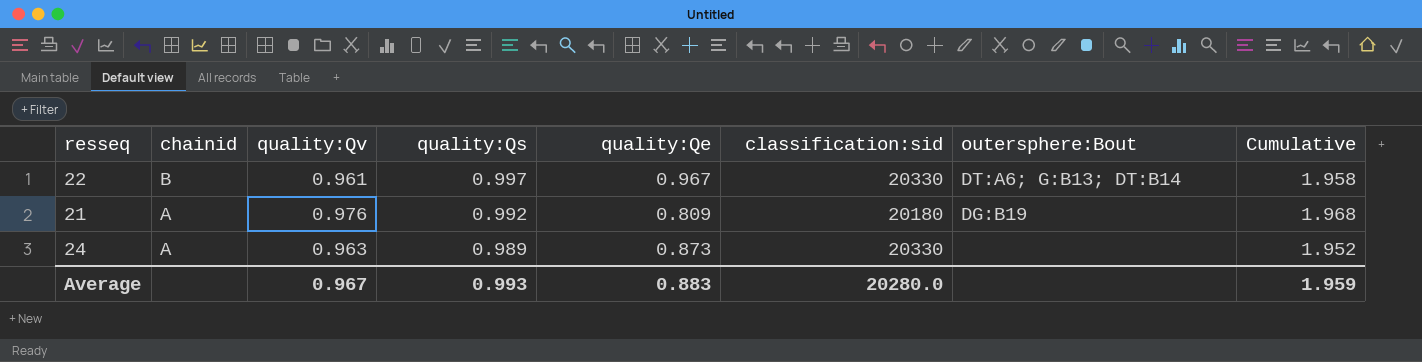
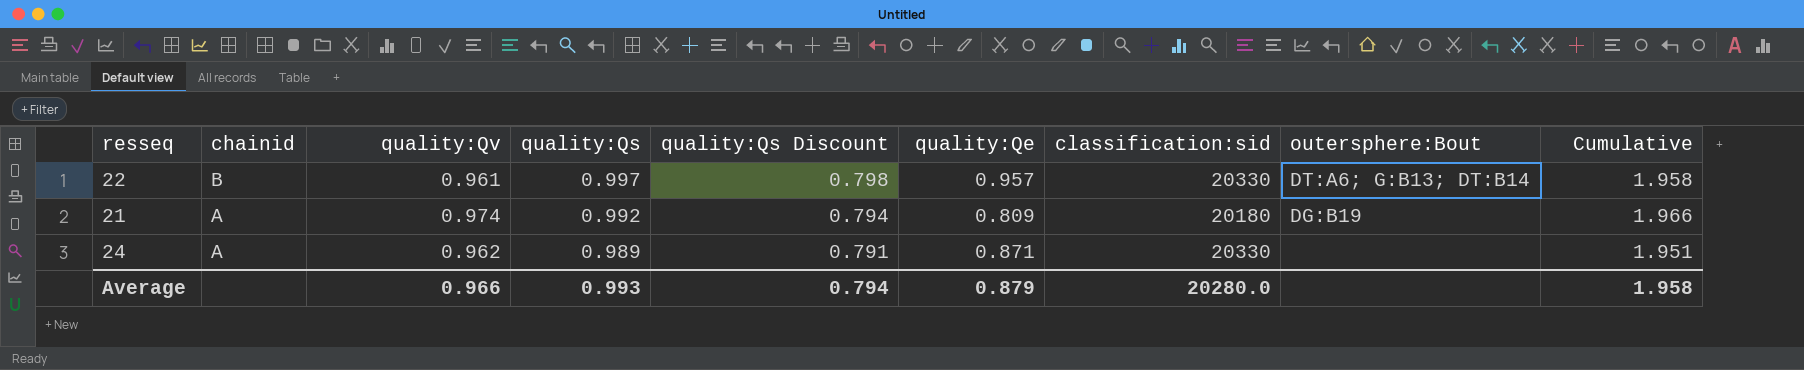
column quality:Qs Discount | formula: none -> [quality:Qs] * 0.8
22 | quality:Qe: 0.967 -> 0.957
21 | quality:Qv: 0.976 -> 0.974
21 | Cumulative: 1.968 -> 1.966
24 | quality:Qv: 0.963 -> 0.962
24 | quality:Qe: 0.873 -> 0.871
24 | Cumulative: 1.952 -> 1.951
Average | quality:Qv: 0.967 -> 0.966
Average | quality:Qe: 0.883 -> 0.879
Average | Cumulative: 1.959 -> 1.958

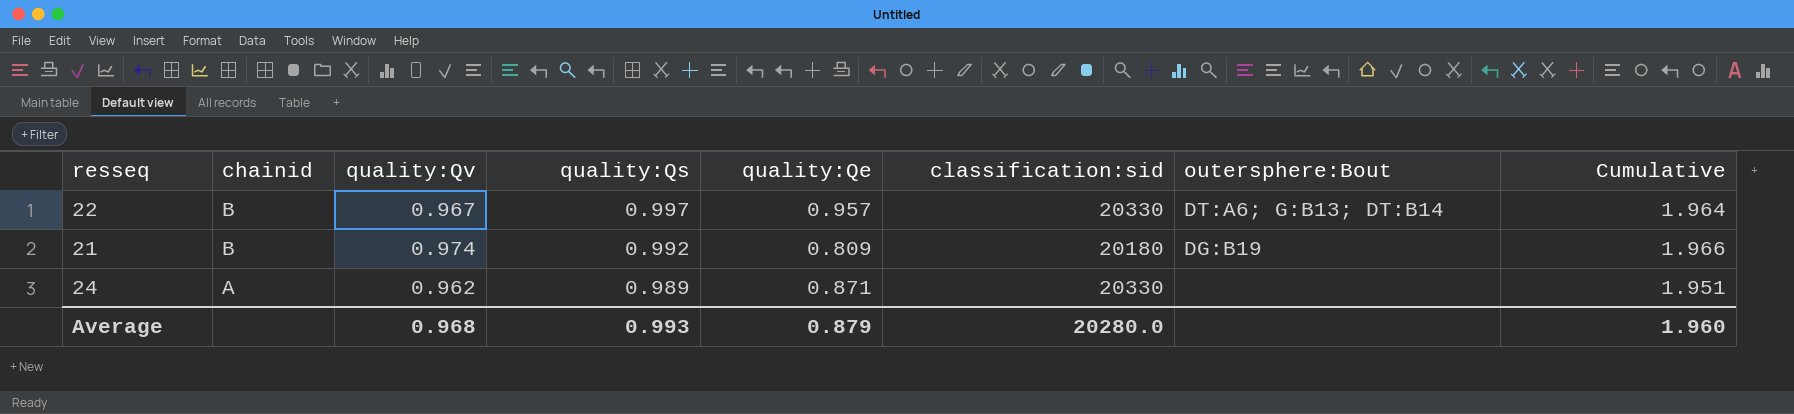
column quality:Qs Discount | formula: [quality:Qs] * 0.8 -> none
22 | quality:Qv: 0.961 -> 0.967
22 | Cumulative: 1.958 -> 1.964
21 | chainid: A -> B
Average | quality:Qv: 0.966 -> 0.968
Average | Cumulative: 1.958 -> 1.960

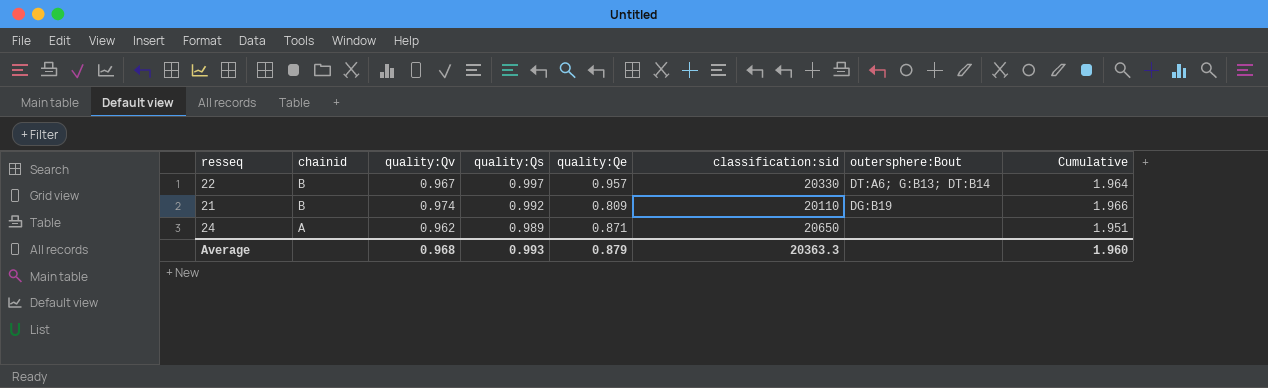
21 | classification:sid: 20180 -> 20110
24 | classification:sid: 20330 -> 20650
Average | classification:sid: 20280.0 -> 20363.3

